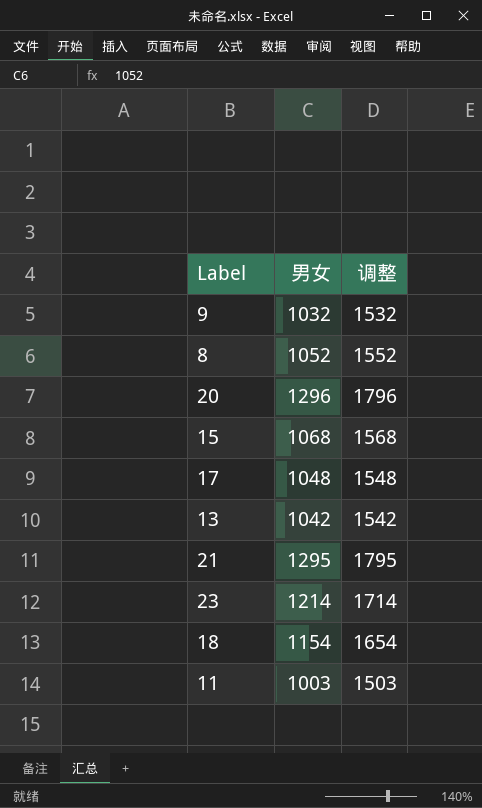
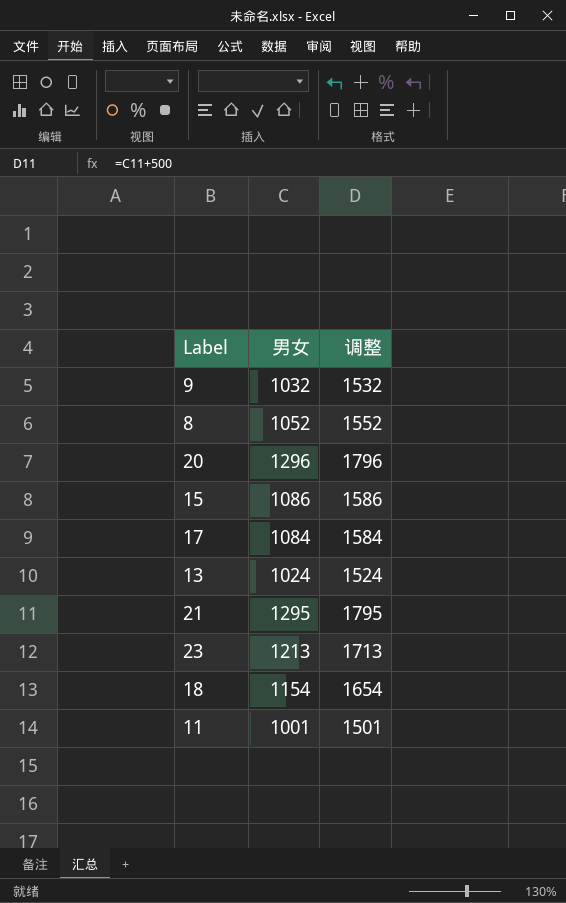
15 | 男女: 1068 -> 1086
15 | 调整: 1568 -> 1586
17 | 男女: 1048 -> 1084
17 | 调整: 1548 -> 1584
13 | 男女: 1042 -> 1024
13 | 调整: 1542 -> 1524
23 | 男女: 1214 -> 1213
23 | 调整: 1714 -> 1713
11 | 男女: 1003 -> 1001
11 | 调整: 1503 -> 1501

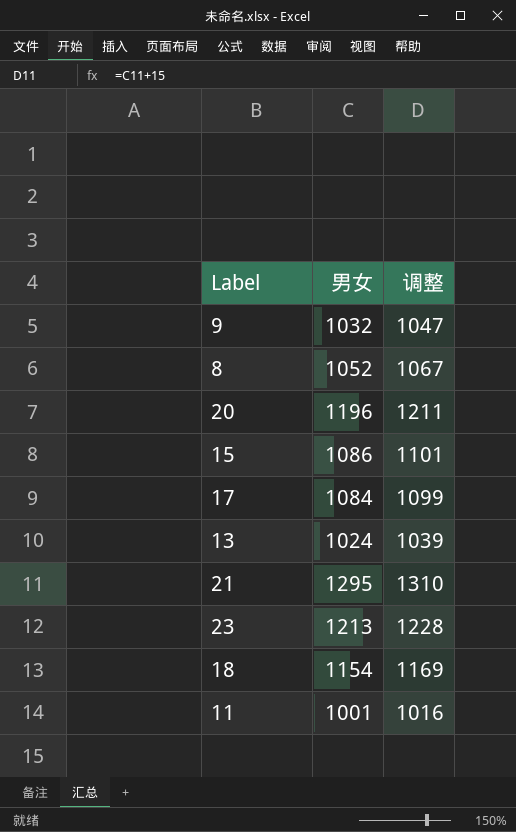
column 调整 | formula: [男女] + 500 -> [男女] + 15
20 | 男女: 1296 -> 1196

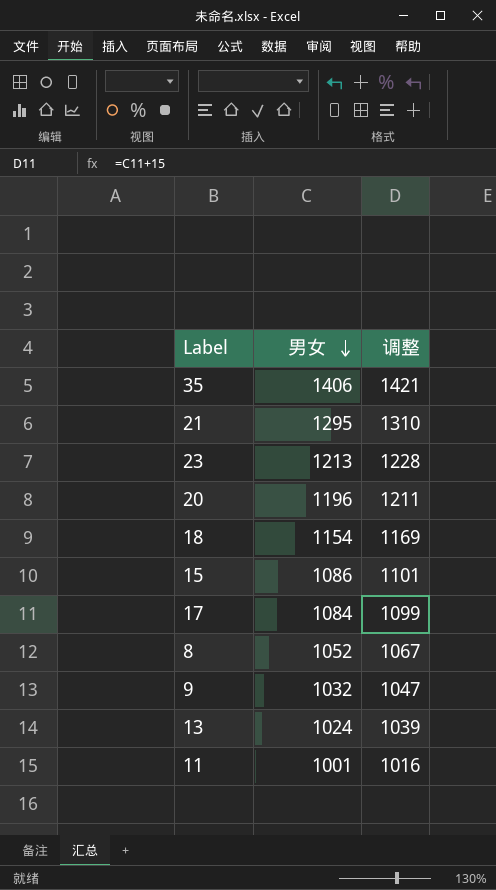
row order: none -> 男女 descending
row 35: none -> 1406 | 1421

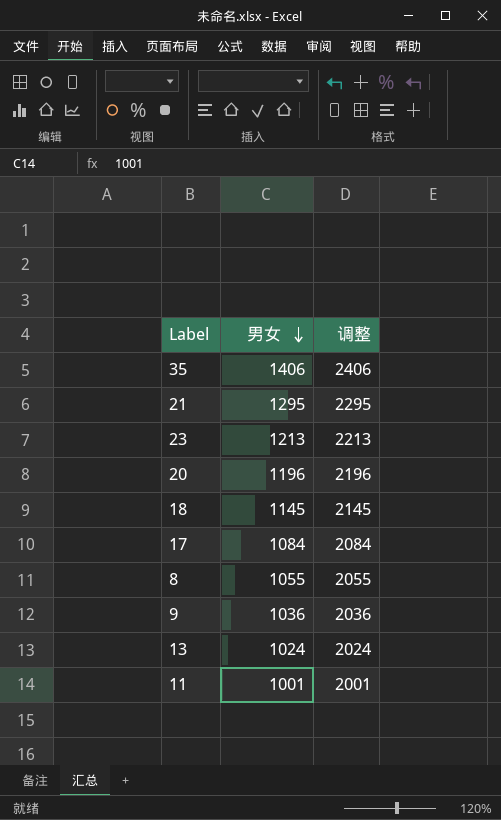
column 调整 | formula: [男女] + 15 -> [男女] + 1000
row 15: 1086 | 1101 -> none
18 | 男女: 1154 -> 1145
8 | 男女: 1052 -> 1055
9 | 男女: 1032 -> 1036

